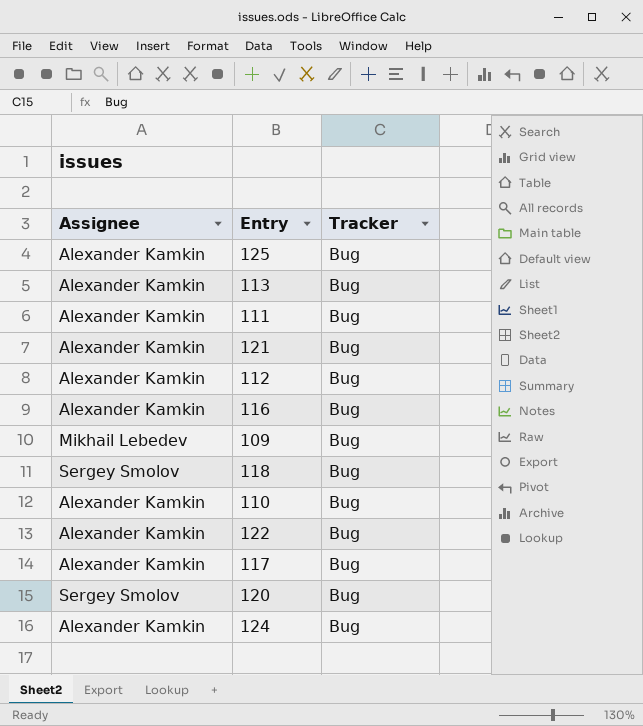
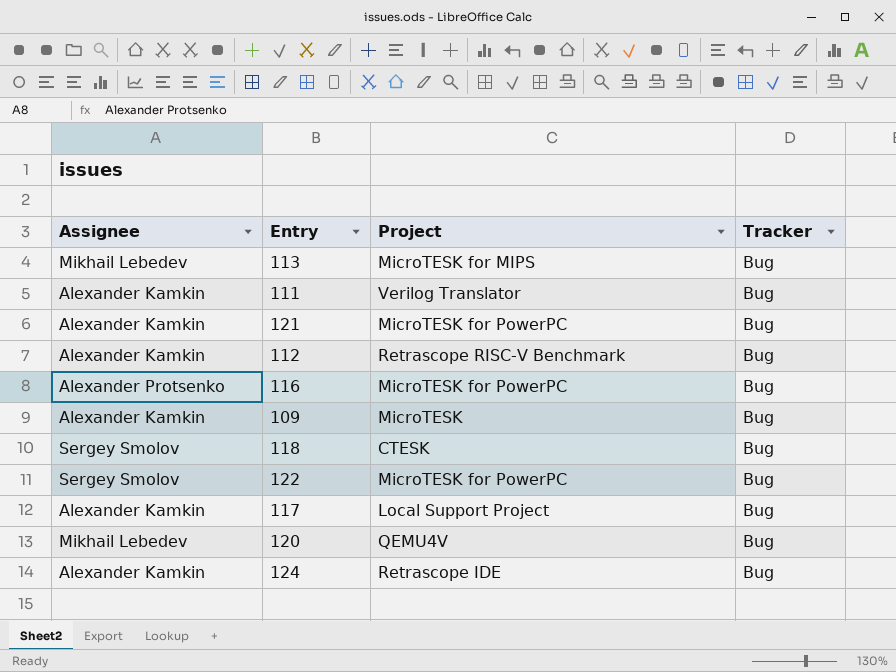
column Project | position: none -> 3
row 125: Alexander Kamkin | Bug -> none
row 110: Alexander Kamkin | Bug -> none
113 | Assignee: Alexander Kamkin -> Mikhail Lebedev
116 | Assignee: Alexander Kamkin -> Alexander Protsenko
109 | Assignee: Mikhail Lebedev -> Alexander Kamkin
122 | Assignee: Alexander Kamkin -> Sergey Smolov
120 | Assignee: Sergey Smolov -> Mikhail Lebedev

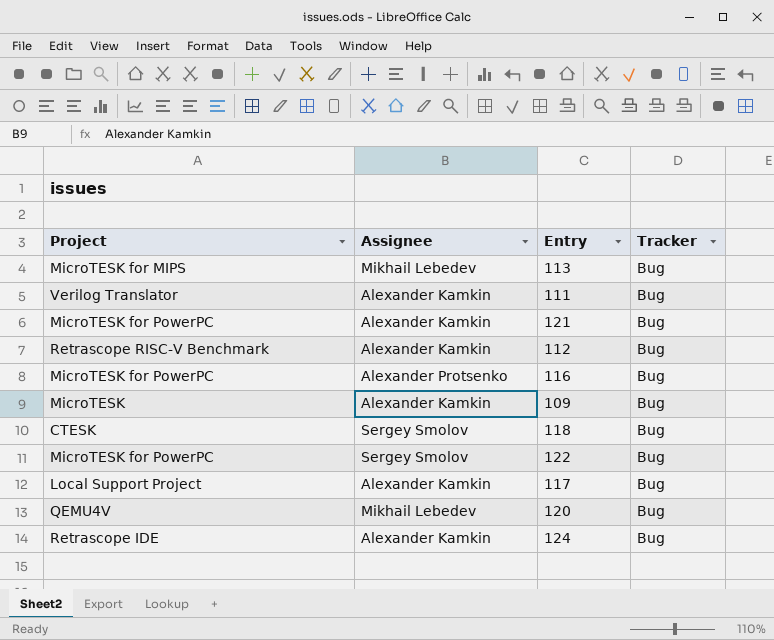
column Project | position: 3 -> 1

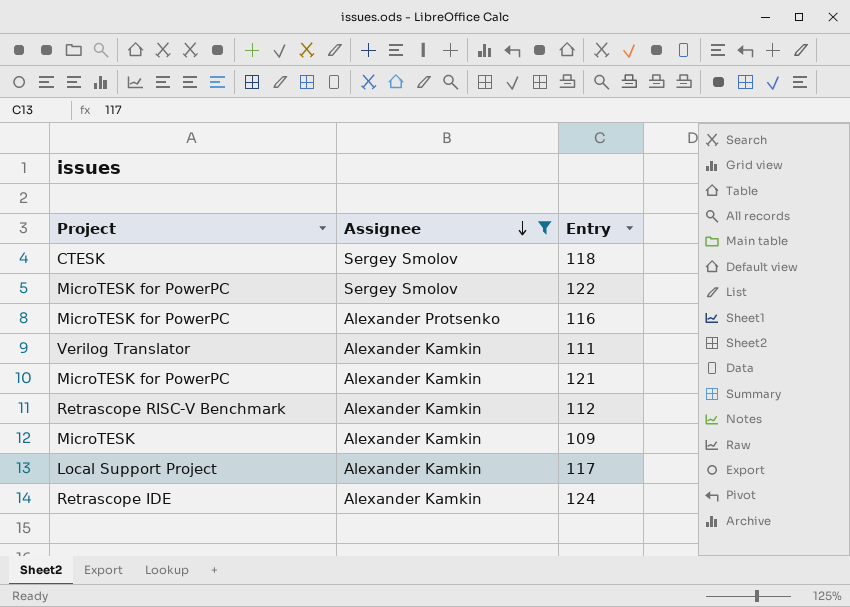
filter: none -> Assignee != Mikhail Lebedev
row order: none -> Assignee descending
column Tracker | position: 4 -> none

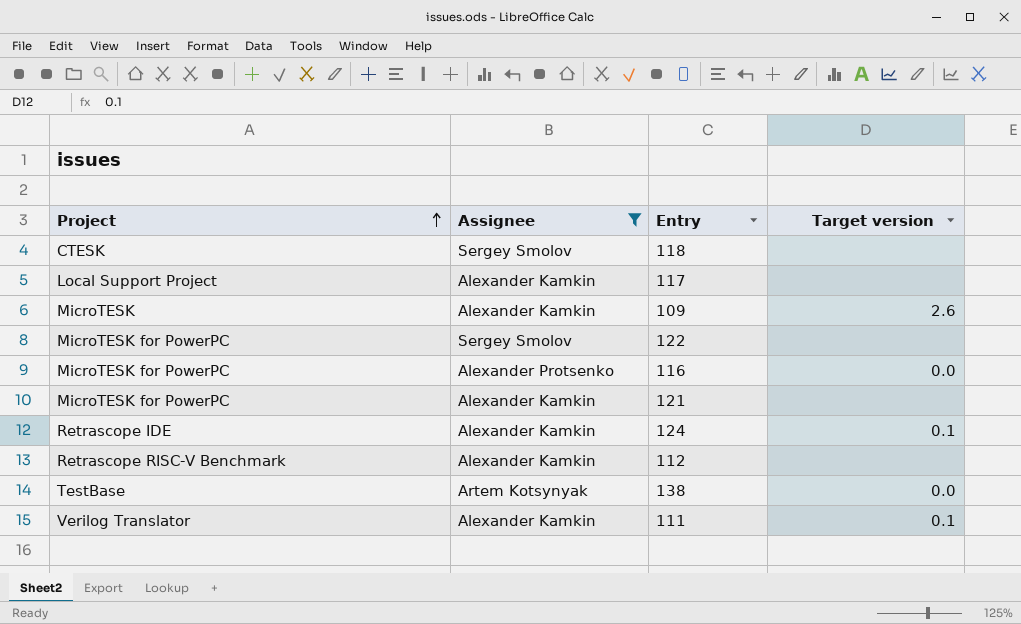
row order: Assignee descending -> Project ascending
column Target version | position: none -> 4
row 138: none -> TestBase | Artem Kotsynyak | 0.0

